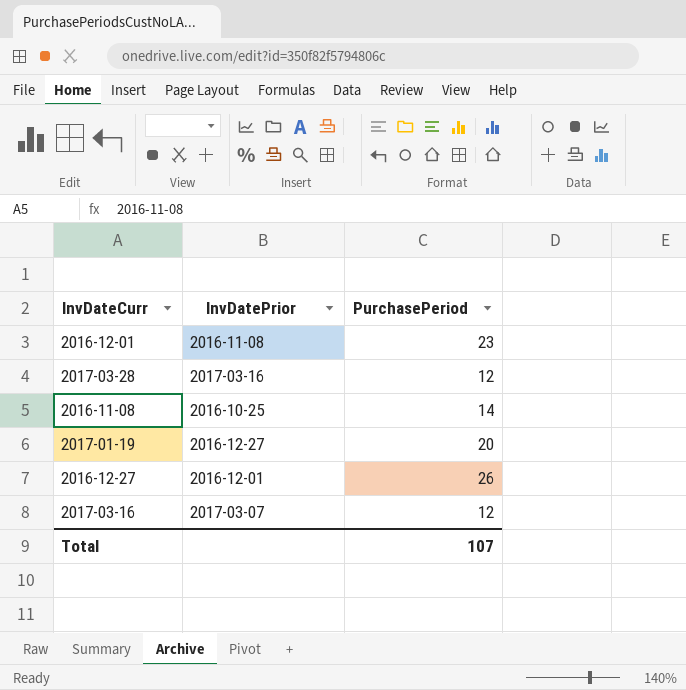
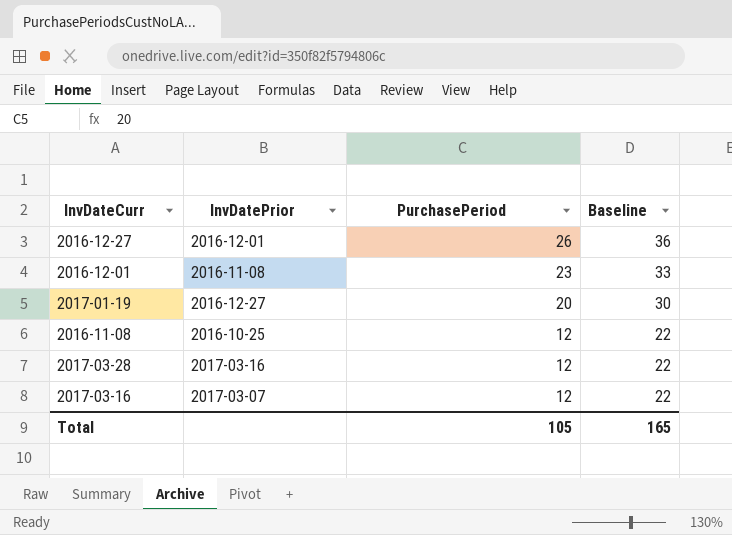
row order: none -> PurchasePeriod descending
column Baseline | formula: none -> [PurchasePeriod] + 10
2016-11-08 | PurchasePeriod: 14 -> 12
Total | PurchasePeriod: 107 -> 105

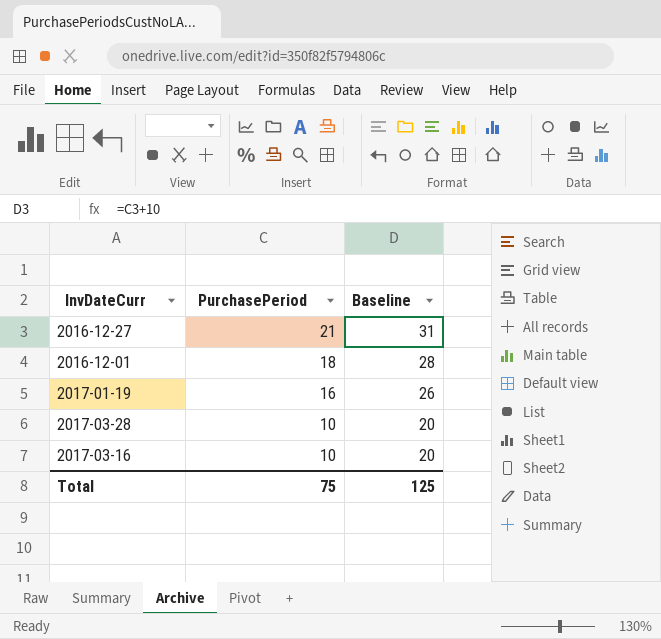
column InvDatePrior | position: 2 -> none
row 2016-11-08: 2016-10-25 | 12 | 22 -> none
2016-12-27 | PurchasePeriod: 26 -> 21
2016-12-27 | Baseline: 36 -> 31
2016-12-01 | PurchasePeriod: 23 -> 18
2016-12-01 | Baseline: 33 -> 28
2017-01-19 | PurchasePeriod: 20 -> 16
2017-01-19 | Baseline: 30 -> 26
2017-03-28 | PurchasePeriod: 12 -> 10
2017-03-28 | Baseline: 22 -> 20
2017-03-16 | PurchasePeriod: 12 -> 10
2017-03-16 | Baseline: 22 -> 20
Total | PurchasePeriod: 105 -> 75
Total | Baseline: 165 -> 125

